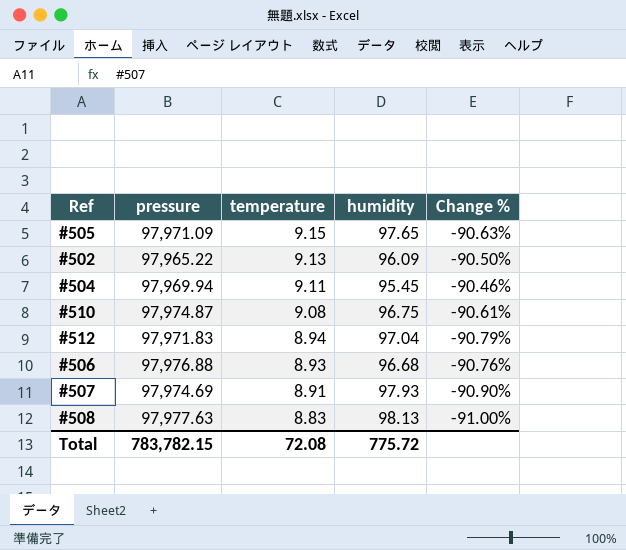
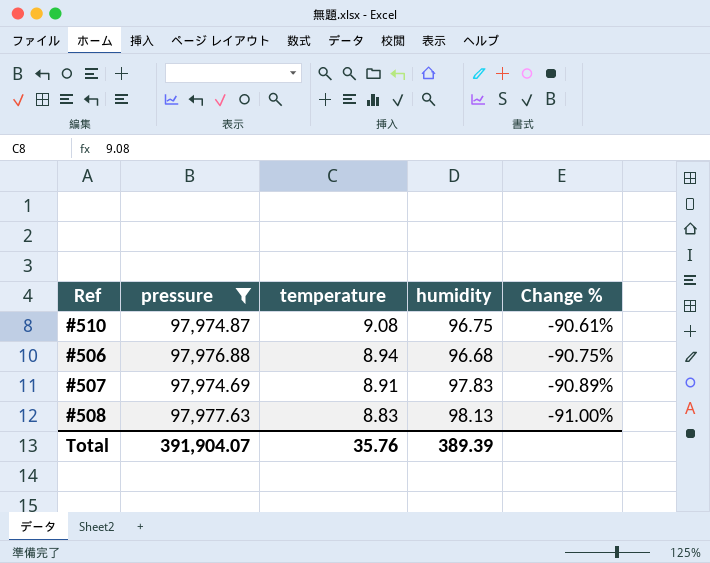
filter: none -> pressure >= 97,974.69
#506 | temperature: 8.93 -> 8.94
#506 | Change %: -90.76% -> -90.75%
#507 | humidity: 97.93 -> 97.83
#507 | Change %: -90.90% -> -90.89%
Total | pressure: 783,782.15 -> 391,904.07
Total | temperature: 72.08 -> 35.76
Total | humidity: 775.72 -> 389.39

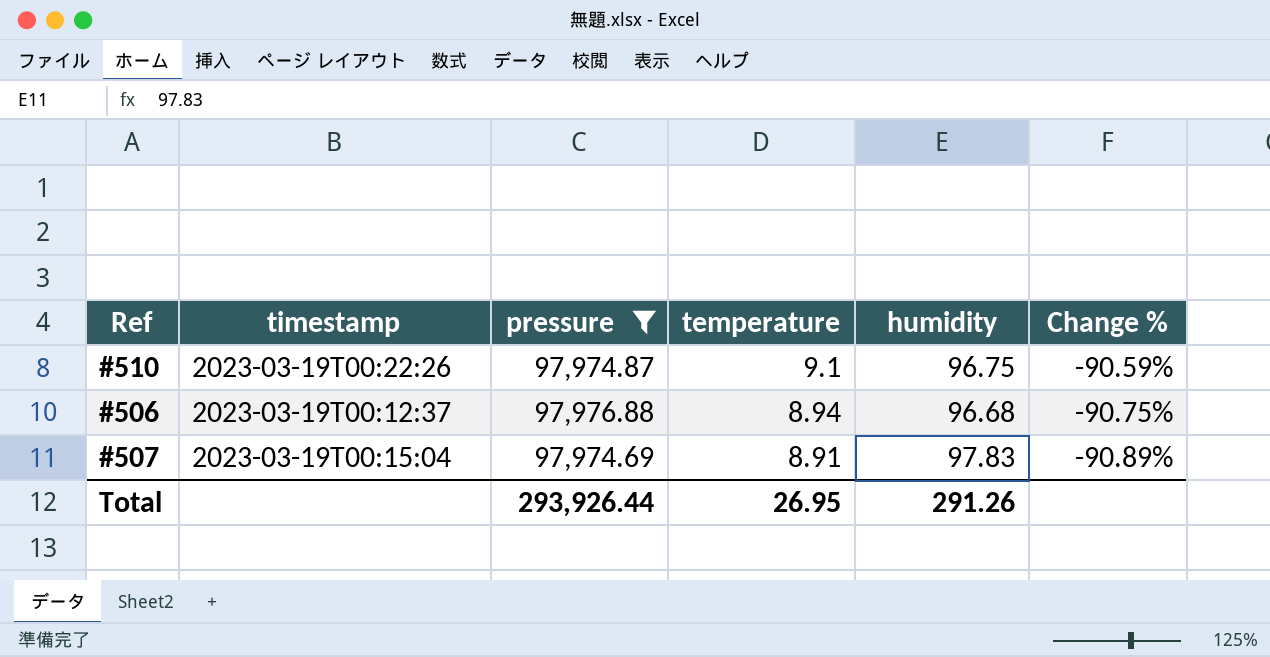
column timestamp | position: none -> 2
row #508: 97,977.63 | 8.83 | 98.13 | -91.00% -> none
#510 | temperature: 9.08 -> 9.1
#510 | Change %: -90.61% -> -90.59%
Total | pressure: 391,904.07 -> 293,926.44
Total | temperature: 35.76 -> 26.95
Total | humidity: 389.39 -> 291.26

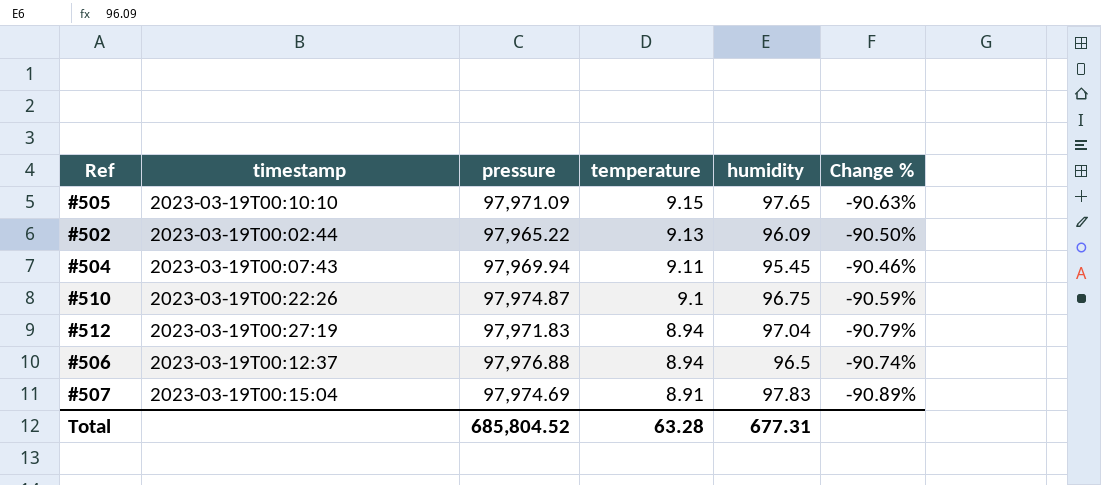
filter: pressure >= 97,974.69 -> none
#506 | humidity: 96.68 -> 96.5
#506 | Change %: -90.75% -> -90.74%
Total | pressure: 293,926.44 -> 685,804.52
Total | temperature: 26.95 -> 63.28
Total | humidity: 291.26 -> 677.31

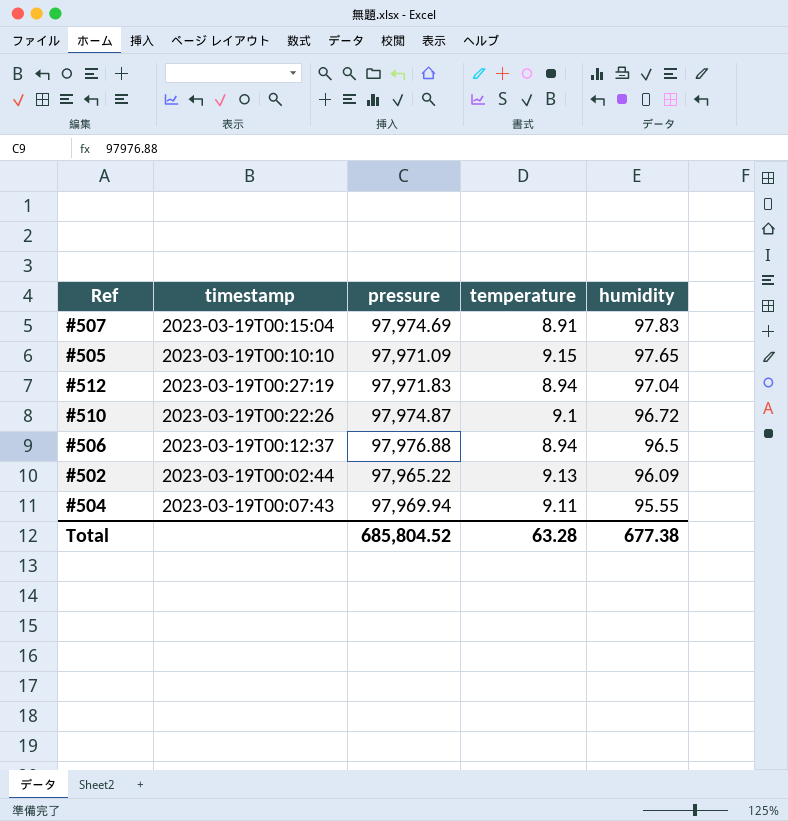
row order: temperature descending -> humidity descending
column Change % | formula: ([temperature] - [humidity]) / [humidity] -> none
#510 | humidity: 96.75 -> 96.72
#504 | humidity: 95.45 -> 95.55
Total | humidity: 677.31 -> 677.38

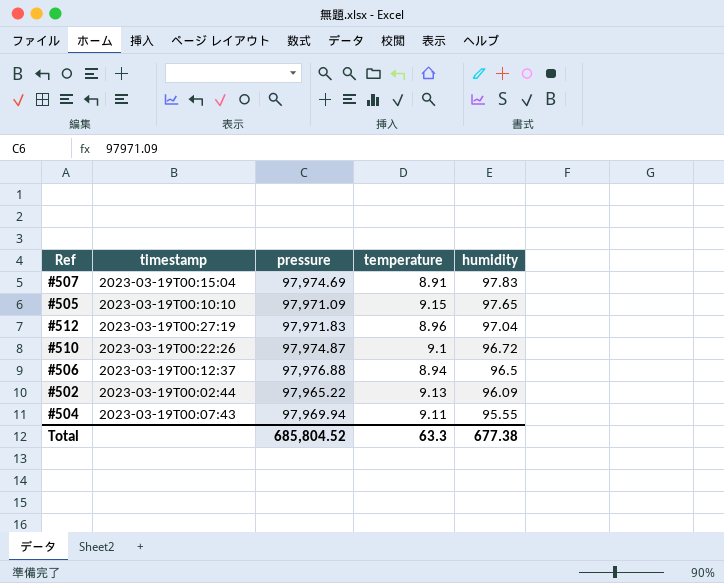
#512 | temperature: 8.94 -> 8.96
Total | temperature: 63.28 -> 63.3

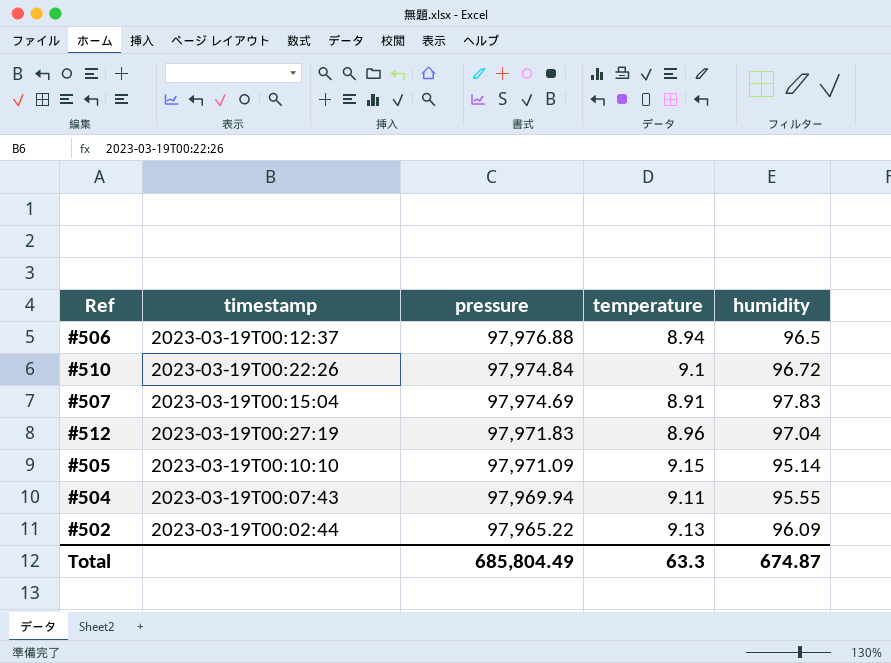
row order: humidity descending -> pressure descending
#510 | pressure: 97,974.87 -> 97,974.84
#505 | humidity: 97.65 -> 95.14
Total | pressure: 685,804.52 -> 685,804.49
Total | humidity: 677.38 -> 674.87

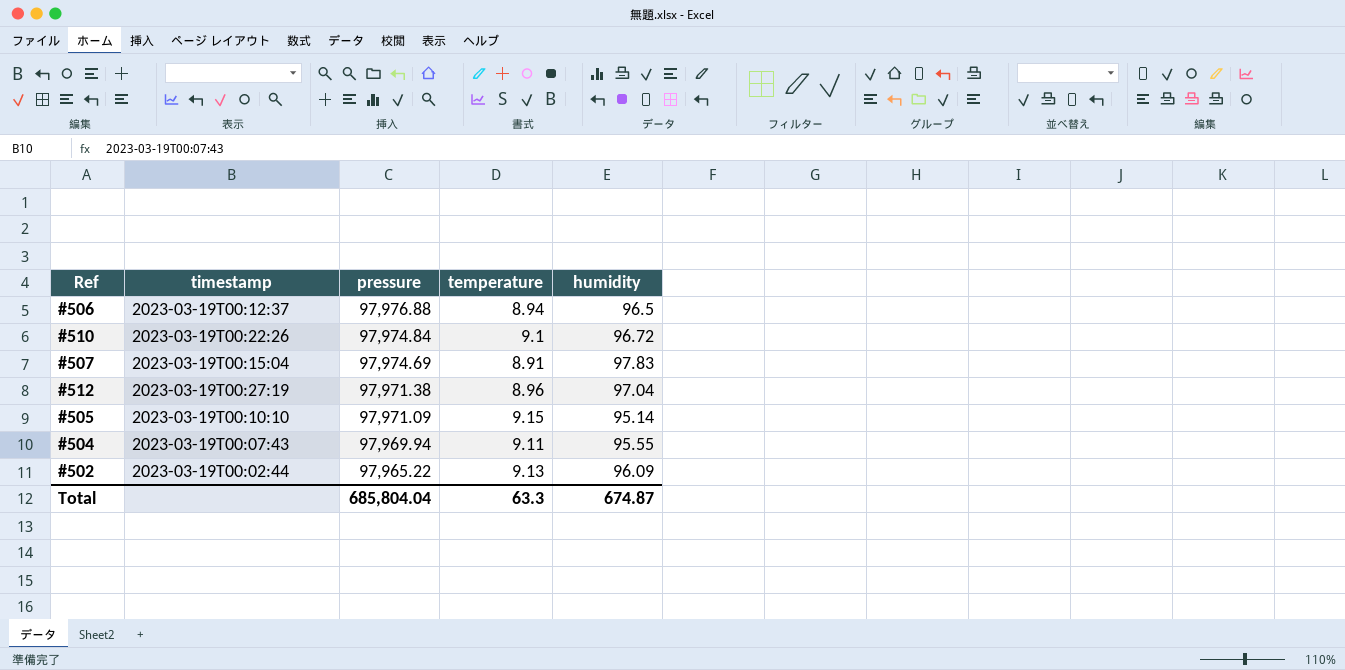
#512 | pressure: 97,971.83 -> 97,971.38
Total | pressure: 685,804.49 -> 685,804.04

